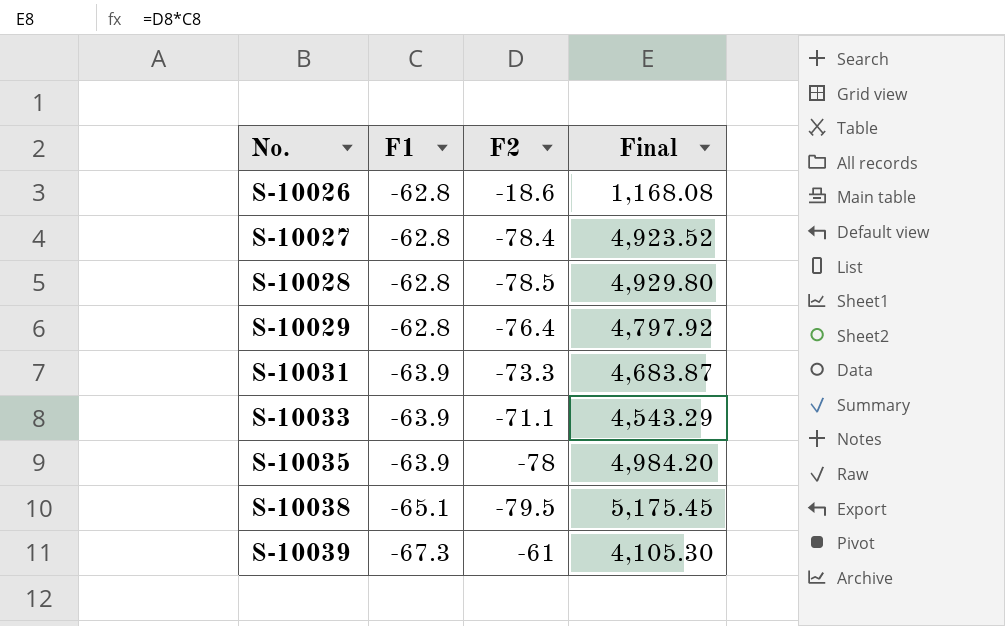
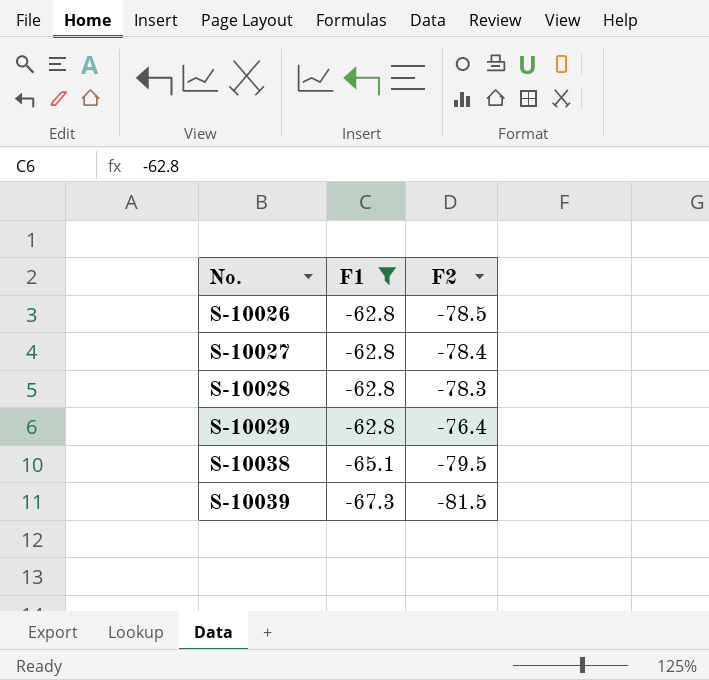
filter: none -> F1 != -63.9
column Final | formula: [F1] * [F2] -> none
S-10026 | F2: -18.6 -> -78.5
S-10028 | F2: -78.5 -> -78.3
S-10039 | F2: -61 -> -81.5

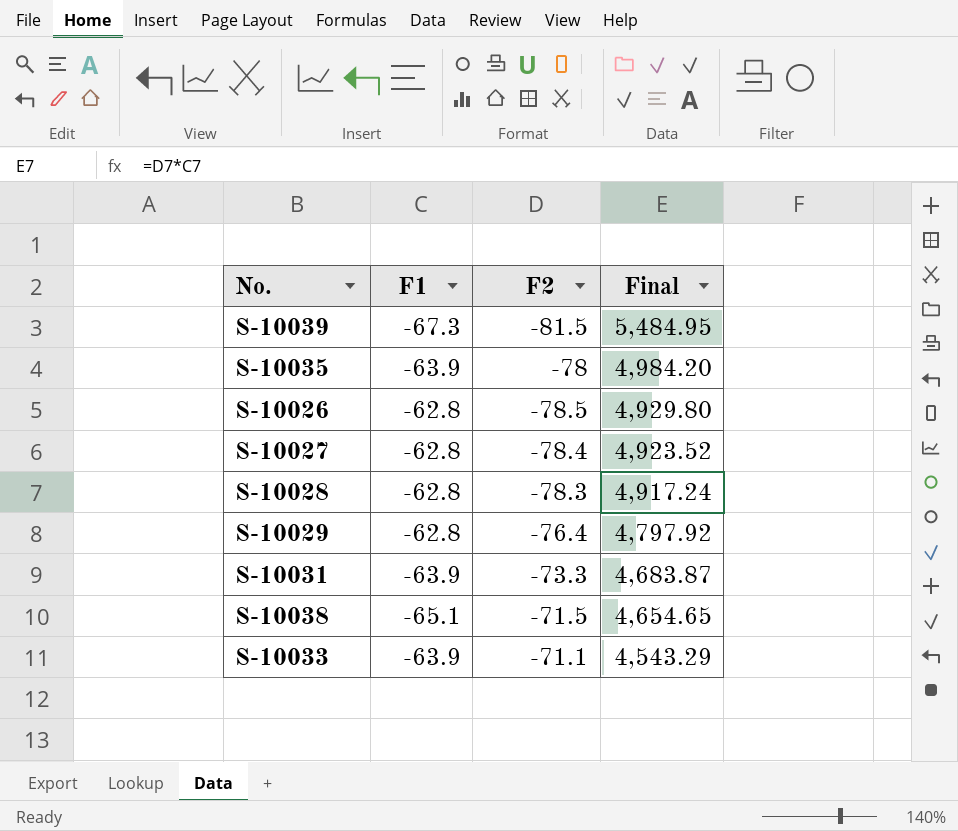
filter: F1 != -63.9 -> none
row order: No. ascending -> Final descending
column Final | formula: none -> [F1] * [F2]
S-10038 | F2: -79.5 -> -71.5

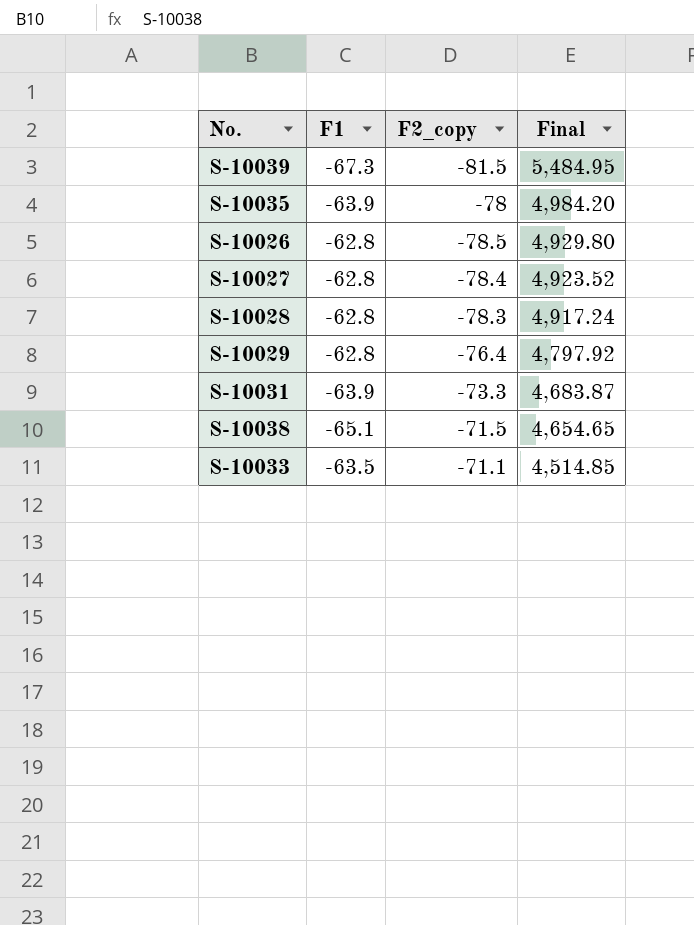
column name: F2 -> F2_copy
S-10033 | F1: -63.9 -> -63.5
S-10033 | Final: 4,543.29 -> 4,514.85

